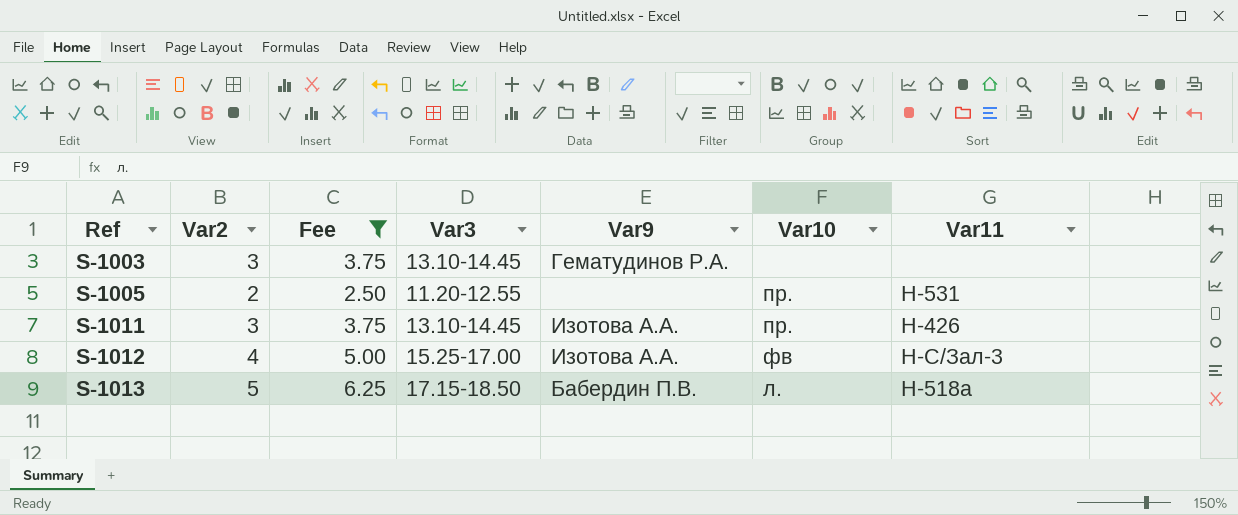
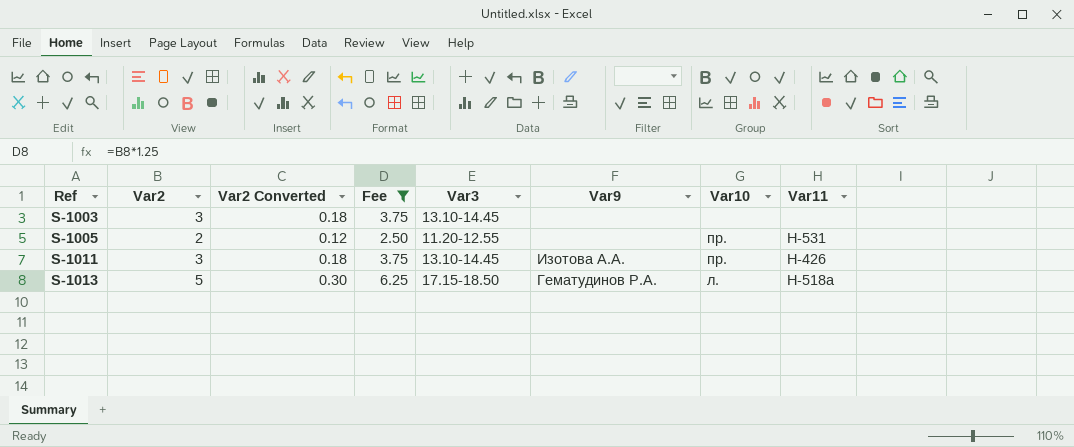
column Var2 Converted | formula: none -> [Var2] * 0.06
row S-1012: 4 | 5.00 | 15.25-17.00 | Изотова А.А. | фв | Н-С/Зал-3 -> none
S-1003 | Var9: Гематудинов Р.А. -> none
S-1013 | Var9: Бабердин П.В. -> Гематудинов Р.А.

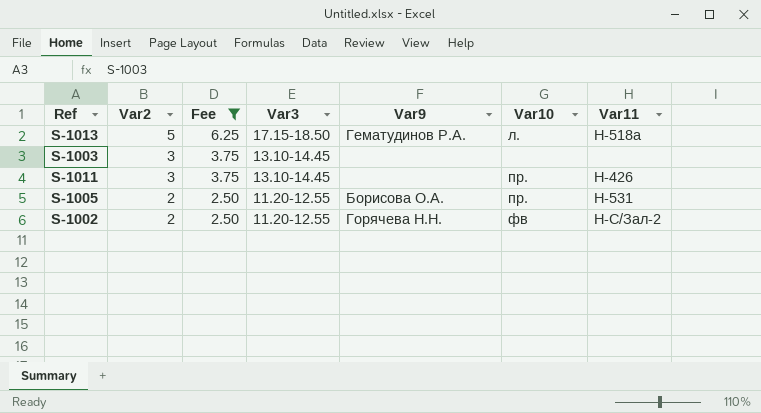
row order: Ref ascending -> Var2 descending
column Var2 Converted | formula: [Var2] * 0.06 -> none
S-1011 | Var9: Изотова А.А. -> none
S-1005 | Var9: none -> Борисова О.А.
row S-1002: none -> 2 | 2.50 | 11.20-12.55 | Горячева Н.Н. | фв | Н-С/Зал-2

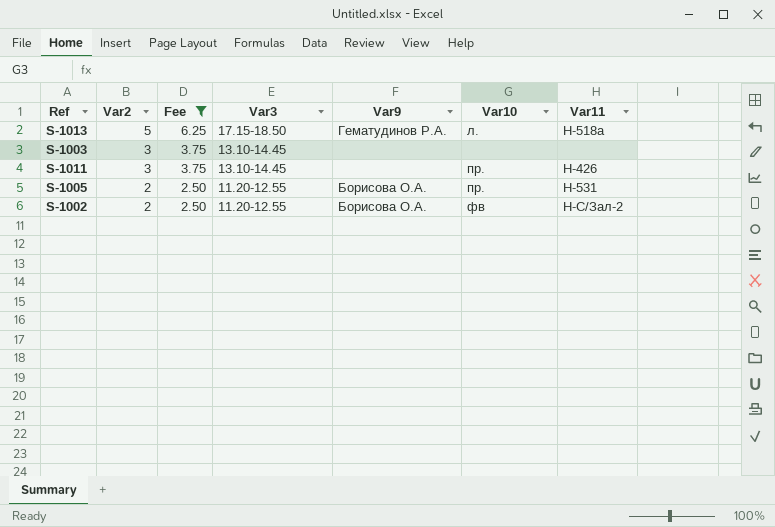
S-1002 | Var9: Горячева Н.Н. -> Борисова О.А.

